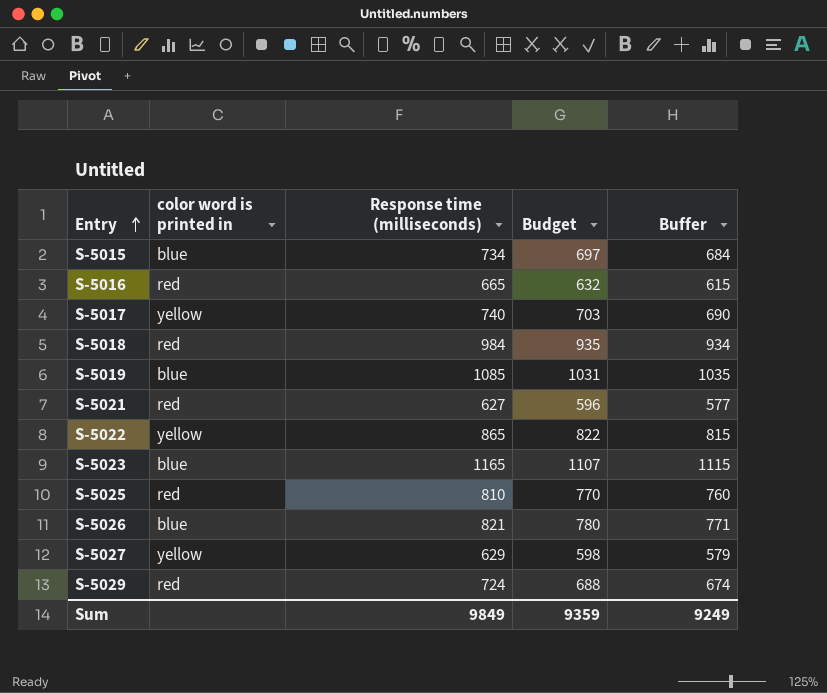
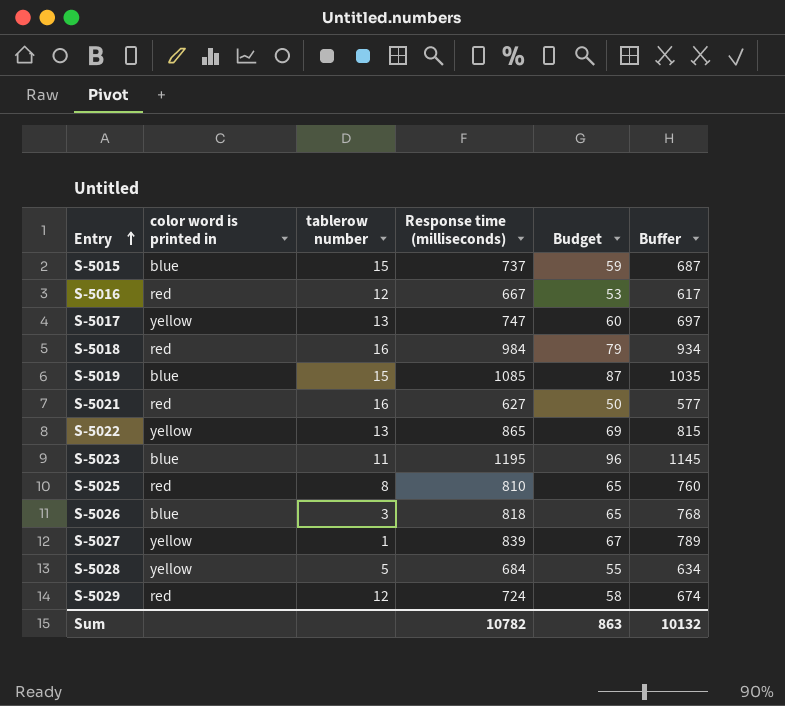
column tablerow number | position: none -> 3
column Budget | formula: [Response time (milliseconds)] * 0.95 -> [Response time (milliseconds)] * 0.08
S-5015 | Response time (milliseconds): 734 -> 737
S-5015 | Buffer: 684 -> 687
S-5016 | Response time (milliseconds): 665 -> 667
S-5016 | Buffer: 615 -> 617
S-5017 | Response time (milliseconds): 740 -> 747
S-5017 | Buffer: 690 -> 697
S-5023 | Response time (milliseconds): 1165 -> 1195
S-5023 | Buffer: 1115 -> 1145
S-5026 | Response time (milliseconds): 821 -> 818
S-5026 | Buffer: 771 -> 768
S-5027 | Response time (milliseconds): 629 -> 839
S-5027 | Buffer: 579 -> 789
row S-5028: none -> yellow | 5 | 684 | 55 | 634
Sum | Response time (milliseconds): 9849 -> 10782
Sum | Budget: 9359 -> 863
Sum | Buffer: 9249 -> 10132

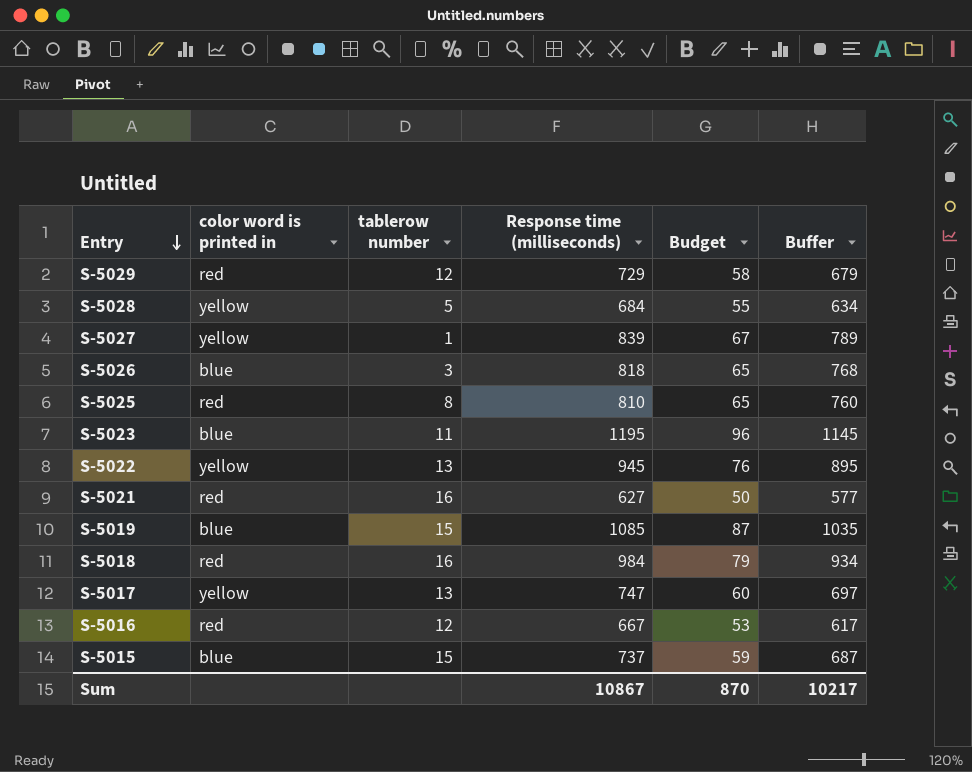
row order: Entry ascending -> Entry descending
S-5029 | Response time (milliseconds): 724 -> 729
S-5029 | Buffer: 674 -> 679
S-5022 | Response time (milliseconds): 865 -> 945
S-5022 | Budget: 69 -> 76
S-5022 | Buffer: 815 -> 895
Sum | Response time (milliseconds): 10782 -> 10867
Sum | Budget: 863 -> 870
Sum | Buffer: 10132 -> 10217

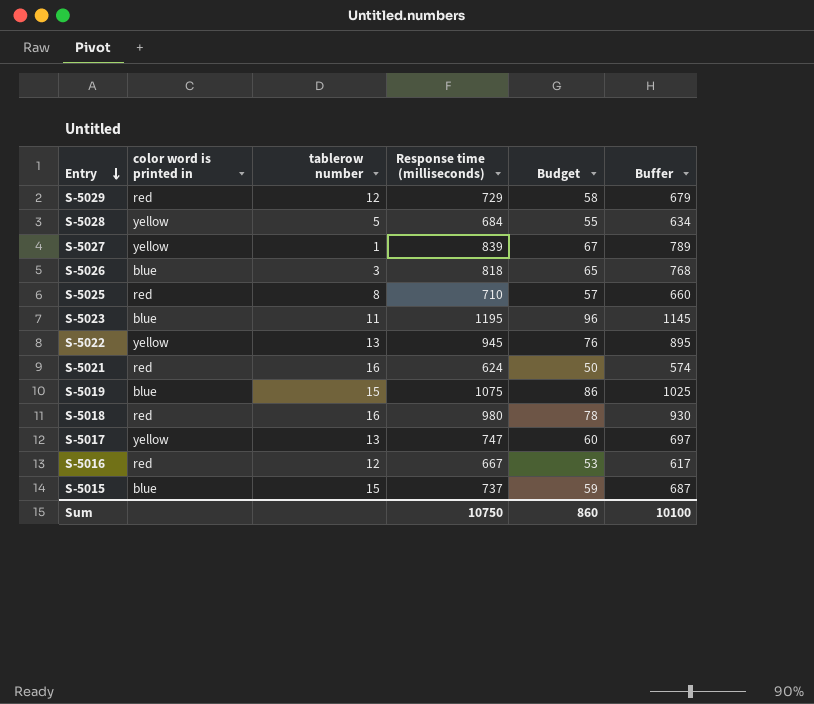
S-5025 | Response time (milliseconds): 810 -> 710
S-5025 | Budget: 65 -> 57
S-5025 | Buffer: 760 -> 660
S-5021 | Response time (milliseconds): 627 -> 624
S-5021 | Buffer: 577 -> 574
S-5019 | Response time (milliseconds): 1085 -> 1075
S-5019 | Budget: 87 -> 86
S-5019 | Buffer: 1035 -> 1025
S-5018 | Response time (milliseconds): 984 -> 980
S-5018 | Budget: 79 -> 78
S-5018 | Buffer: 934 -> 930
Sum | Response time (milliseconds): 10867 -> 10750
Sum | Budget: 870 -> 860
Sum | Buffer: 10217 -> 10100

